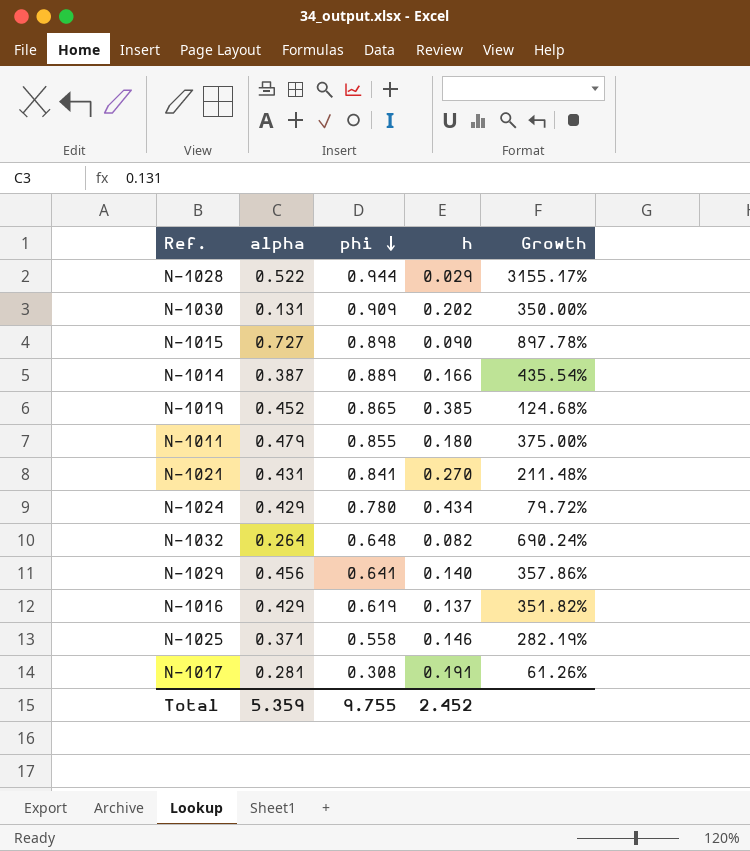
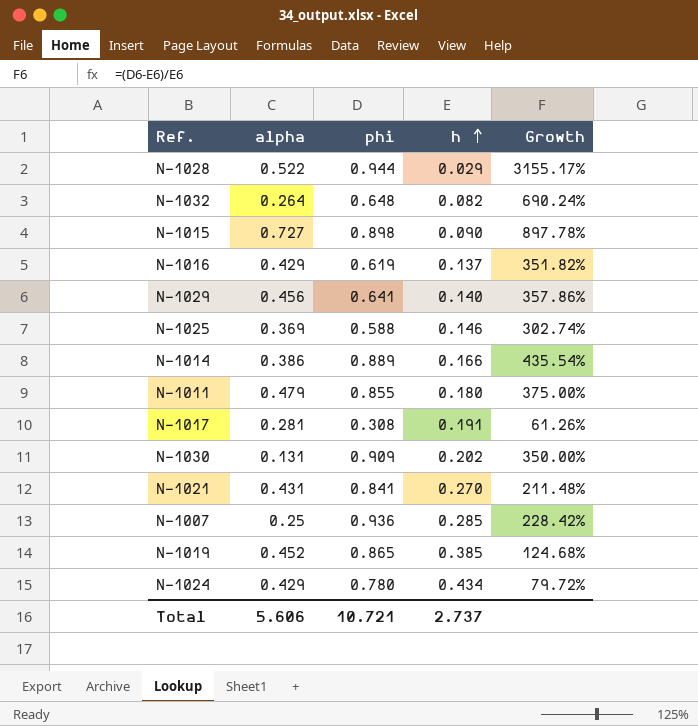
row order: phi descending -> h ascending
N-1025 | alpha: 0.371 -> 0.369
N-1025 | phi: 0.558 -> 0.588
N-1025 | Growth: 282.19% -> 302.74%
N-1014 | alpha: 0.387 -> 0.386
row N-1007: none -> 0.25 | 0.936 | 0.285 | 228.42%
Total | alpha: 5.359 -> 5.606
Total | phi: 9.755 -> 10.721
Total | h: 2.452 -> 2.737

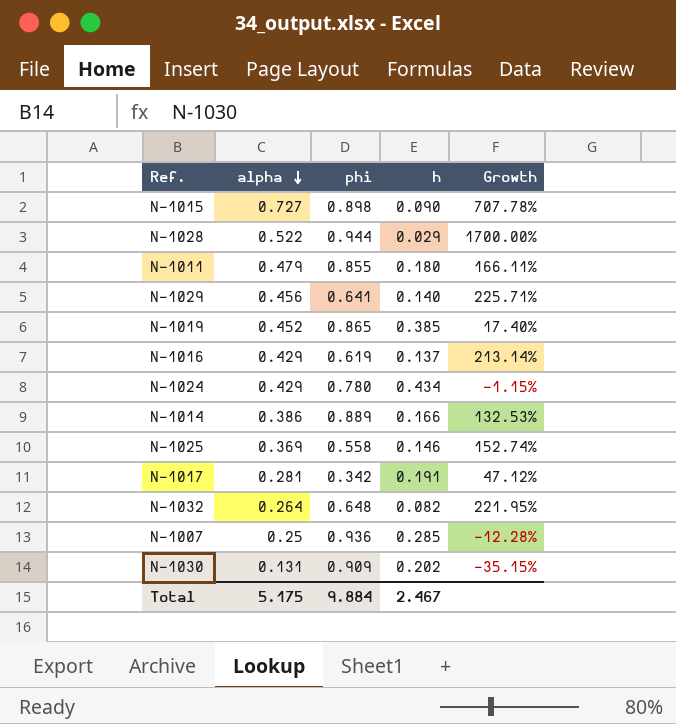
row order: h ascending -> alpha descending
column Growth | formula: ([phi] - [h]) / [h] -> ([alpha] - [h]) / [h]
row N-1021: 0.431 | 0.841 | 0.270 | 211.48% -> none
N-1025 | phi: 0.588 -> 0.558
N-1017 | phi: 0.308 -> 0.342
Total | alpha: 5.606 -> 5.175
Total | phi: 10.721 -> 9.884
Total | h: 2.737 -> 2.467

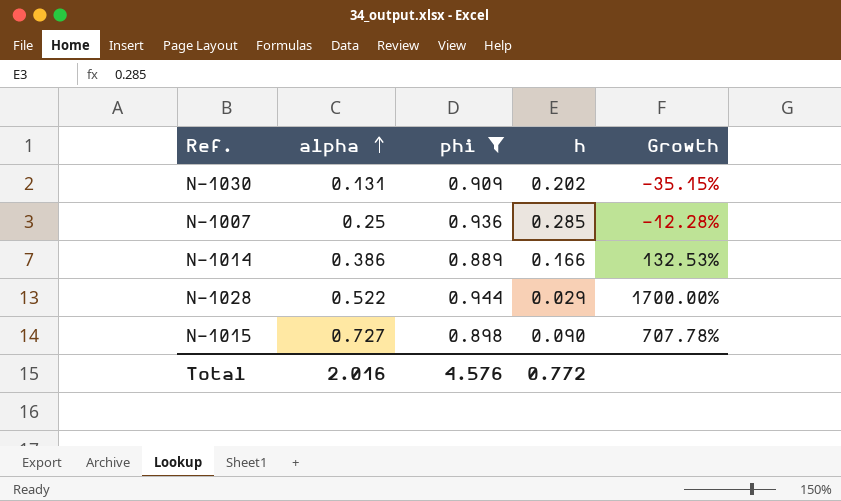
filter: none -> phi >= 0.889
row order: alpha descending -> alpha ascending
Total | alpha: 5.175 -> 2.016
Total | phi: 9.884 -> 4.576
Total | h: 2.467 -> 0.772

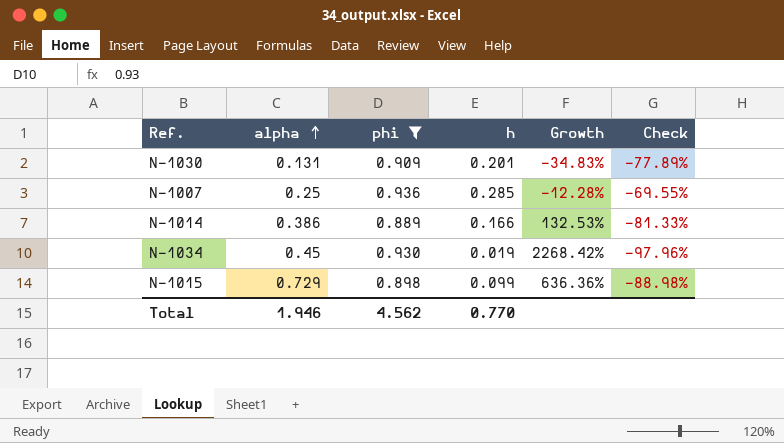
column Check | formula: none -> ([h] - [phi]) / [phi]
row N-1028: 0.522 | 0.944 | 0.029 | 1700.00% -> none
N-1030 | h: 0.202 -> 0.201
N-1030 | Growth: -35.15% -> -34.83%
row N-1034: none -> 0.45 | 0.930 | 0.019 | 2268.42% | -97.96%
N-1015 | alpha: 0.727 -> 0.729
N-1015 | h: 0.090 -> 0.099
N-1015 | Growth: 707.78% -> 636.36%
Total | alpha: 2.016 -> 1.946
Total | phi: 4.576 -> 4.562
Total | h: 0.772 -> 0.770

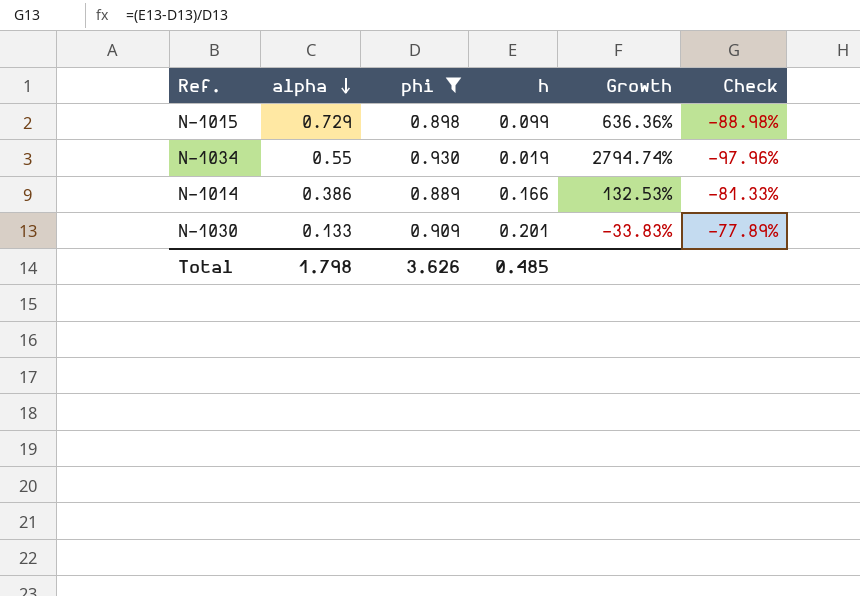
row order: alpha ascending -> alpha descending
row N-1007: 0.25 | 0.936 | 0.285 | -12.28% | -69.55% -> none
N-1034 | alpha: 0.45 -> 0.55
N-1034 | Growth: 2268.42% -> 2794.74%
N-1030 | alpha: 0.131 -> 0.133
N-1030 | Growth: -34.83% -> -33.83%
Total | alpha: 1.946 -> 1.798
Total | phi: 4.562 -> 3.626
Total | h: 0.770 -> 0.485

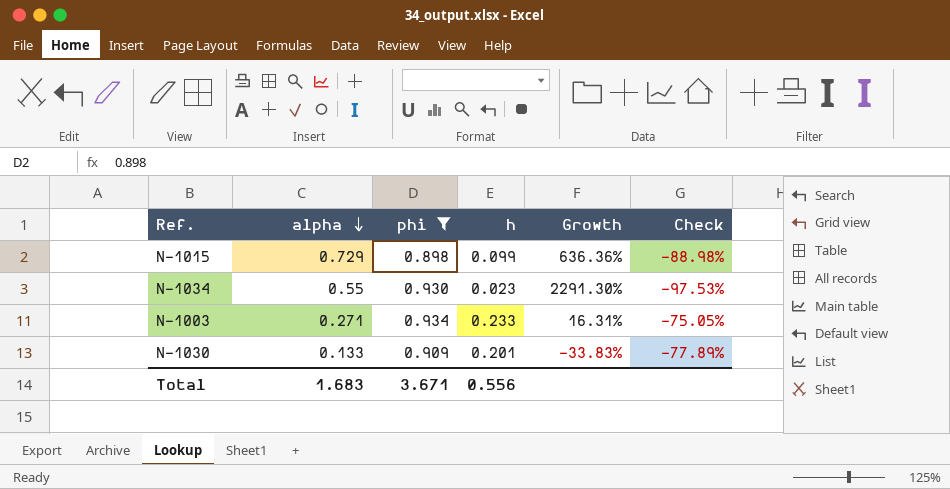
row N-1014: 0.386 | 0.889 | 0.166 | 132.53% | -81.33% -> none
N-1034 | h: 0.019 -> 0.023
N-1034 | Growth: 2794.74% -> 2291.30%
N-1034 | Check: -97.96% -> -97.53%
row N-1003: none -> 0.271 | 0.934 | 0.233 | 16.31% | -75.05%
Total | alpha: 1.798 -> 1.683
Total | phi: 3.626 -> 3.671
Total | h: 0.485 -> 0.556

